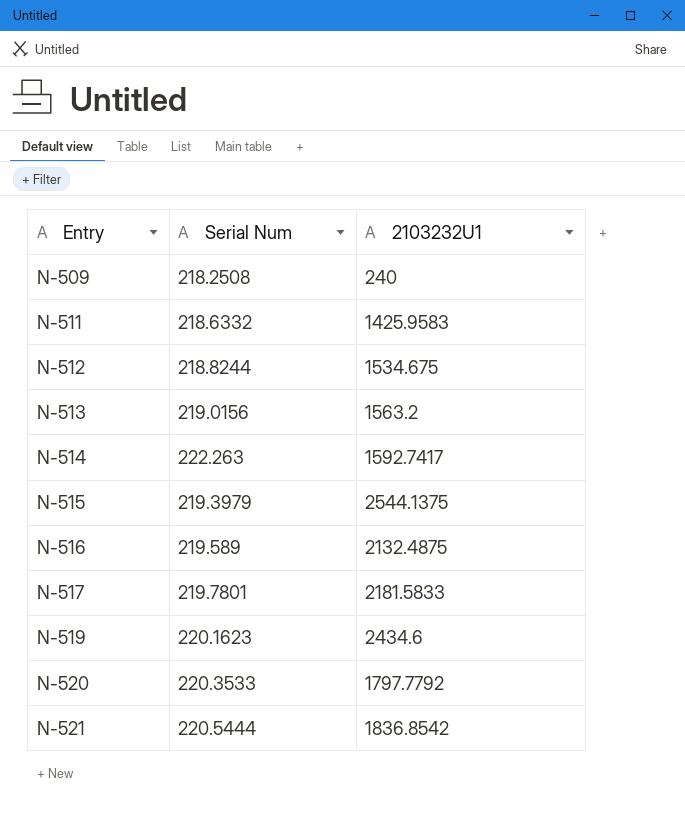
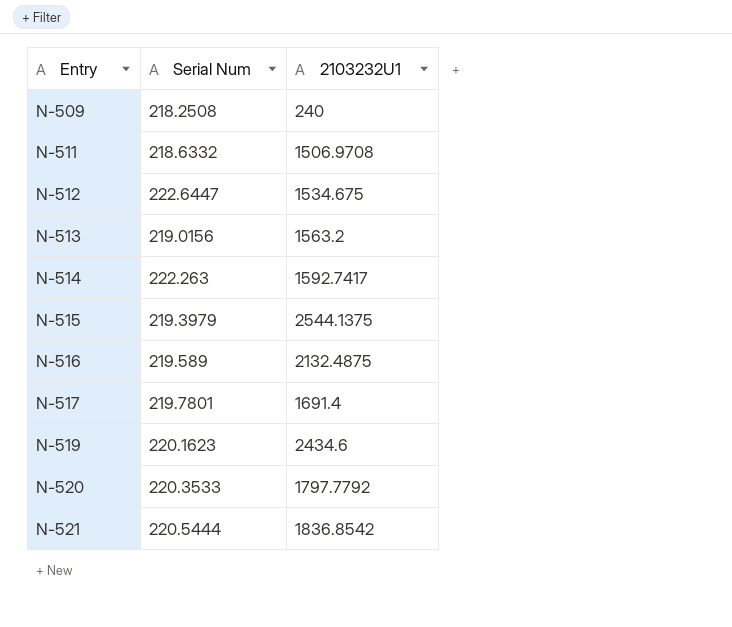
N-511 | 2103232U1: 1425.9583 -> 1506.9708
N-512 | Serial Num: 218.8244 -> 222.6447
N-517 | 2103232U1: 2181.5833 -> 1691.4

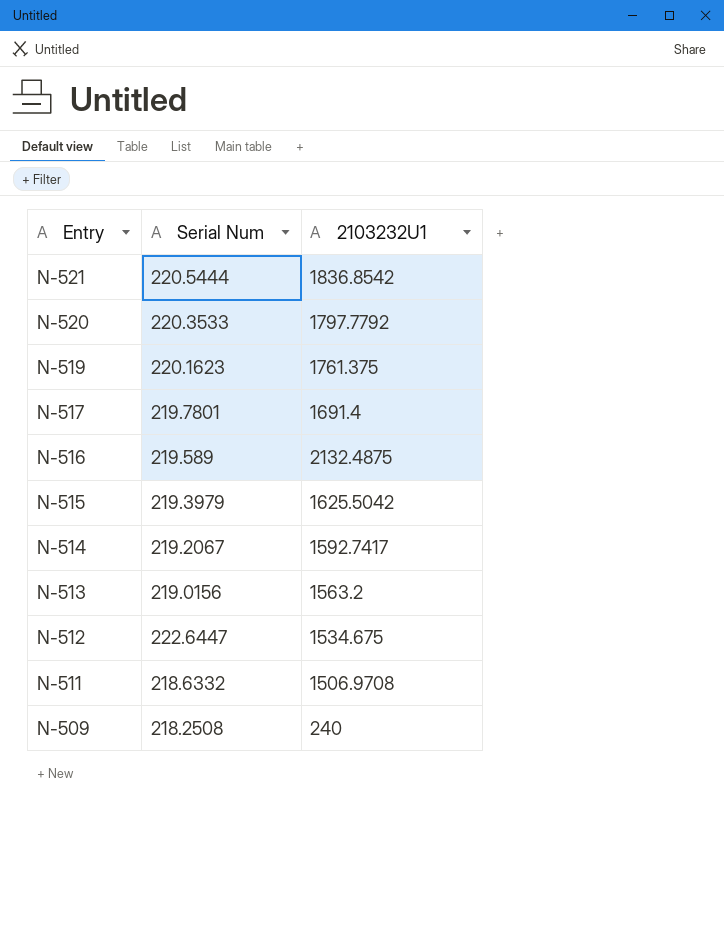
row order: Entry ascending -> Entry descending
N-519 | 2103232U1: 2434.6 -> 1761.375
N-515 | 2103232U1: 2544.1375 -> 1625.5042
N-514 | Serial Num: 222.263 -> 219.2067

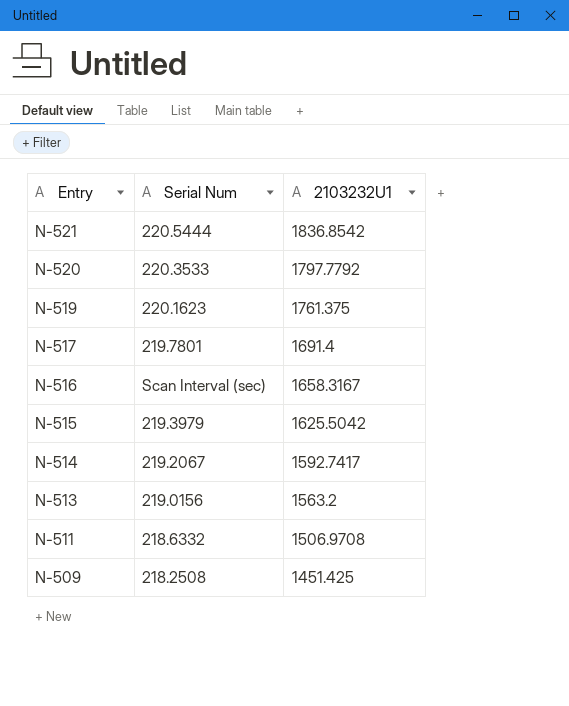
row N-512: 222.6447 | 1534.675 -> none
N-516 | Serial Num: 219.589 -> Scan Interval (sec)
N-516 | 2103232U1: 2132.4875 -> 1658.3167
N-509 | 2103232U1: 240 -> 1451.425

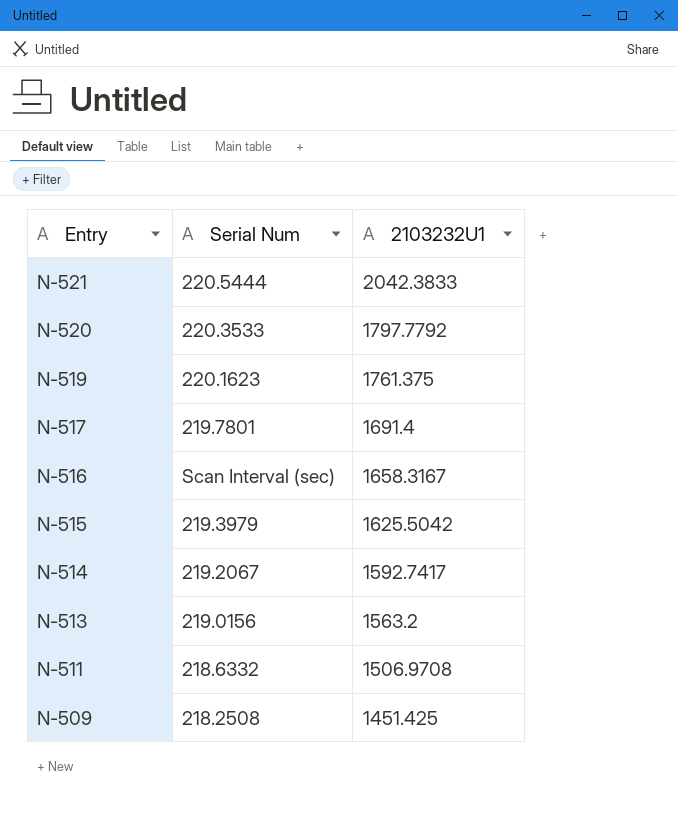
N-521 | 2103232U1: 1836.8542 -> 2042.3833

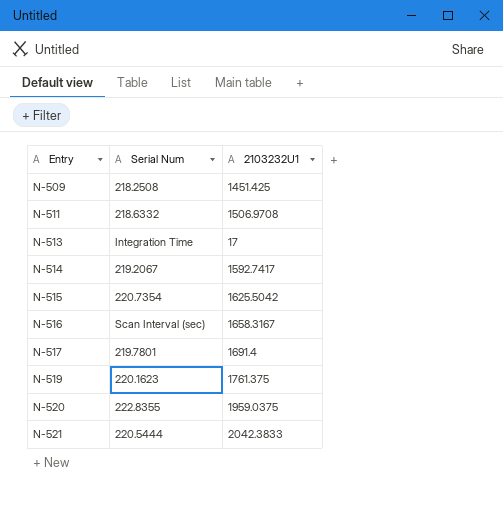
row order: Entry descending -> Entry ascending
N-513 | Serial Num: 219.0156 -> Integration Time
N-513 | 2103232U1: 1563.2 -> 17
N-515 | Serial Num: 219.3979 -> 220.7354
N-520 | Serial Num: 220.3533 -> 222.8355
N-520 | 2103232U1: 1797.7792 -> 1959.0375

